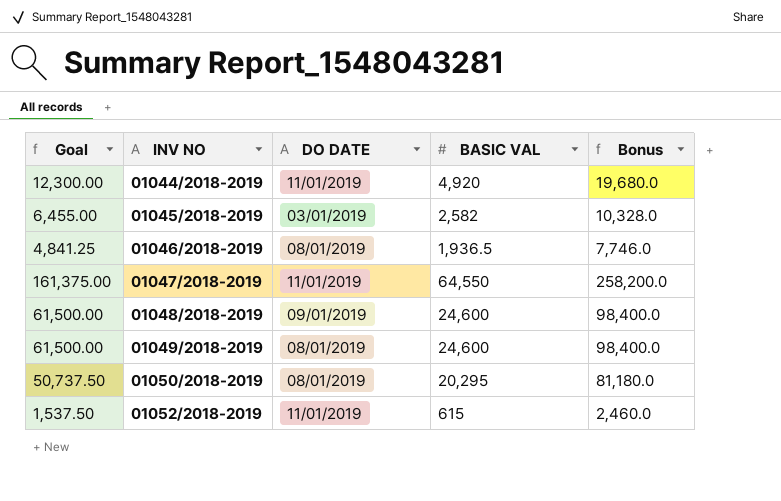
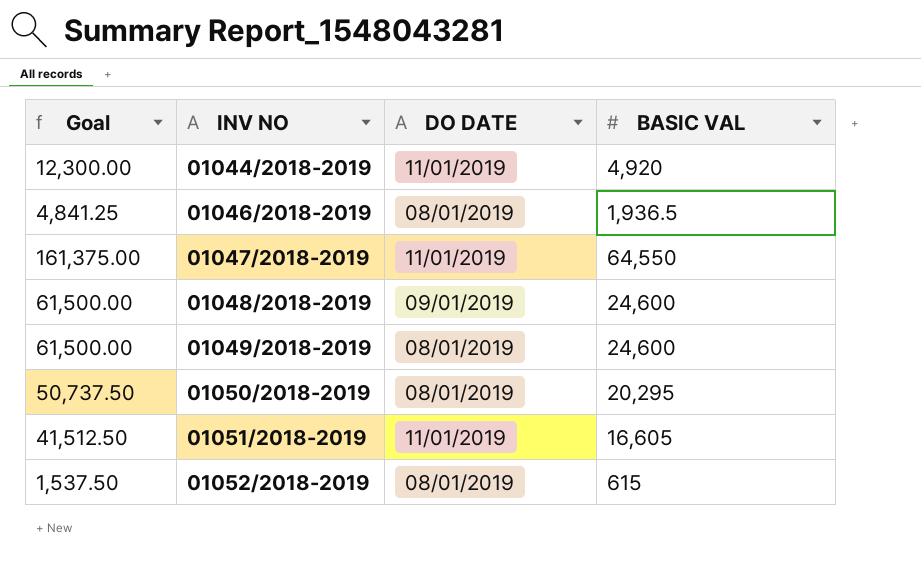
column Bonus | formula: [BASIC VAL] * 4 -> none
row 01045/2018-2019: 6,455.00 | 03/01/2019 | 2,582 | 10,328.0 -> none
row 01051/2018-2019: none -> 41,512.50 | 11/01/2019 | 16,605
01052/2018-2019 | DO DATE: 11/01/2019 -> 08/01/2019

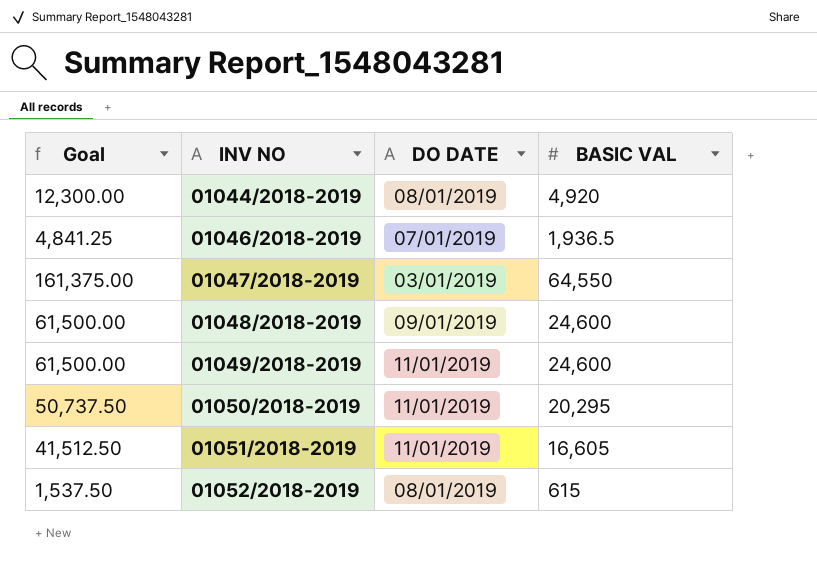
01044/2018-2019 | DO DATE: 11/01/2019 -> 08/01/2019
01046/2018-2019 | DO DATE: 08/01/2019 -> 07/01/2019
01047/2018-2019 | DO DATE: 11/01/2019 -> 03/01/2019
01049/2018-2019 | DO DATE: 08/01/2019 -> 11/01/2019
01050/2018-2019 | DO DATE: 08/01/2019 -> 11/01/2019

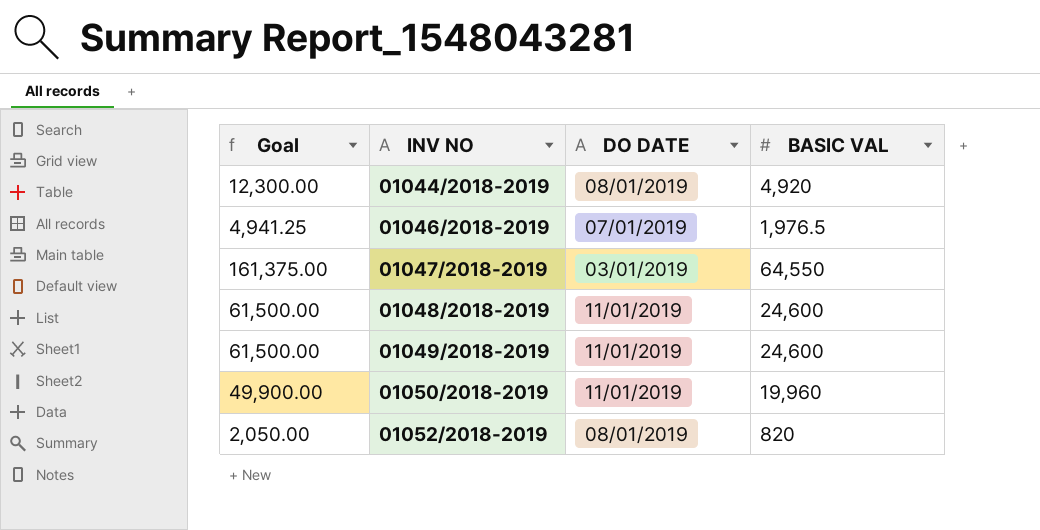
row 01051/2018-2019: 41,512.50 | 11/01/2019 | 16,605 -> none
01046/2018-2019 | Goal: 4,841.25 -> 4,941.25
01046/2018-2019 | BASIC VAL: 1,936.5 -> 1,976.5
01048/2018-2019 | DO DATE: 09/01/2019 -> 11/01/2019
01050/2018-2019 | Goal: 50,737.50 -> 49,900.00
01050/2018-2019 | BASIC VAL: 20,295 -> 19,960
01052/2018-2019 | Goal: 1,537.50 -> 2,050.00
01052/2018-2019 | BASIC VAL: 615 -> 820

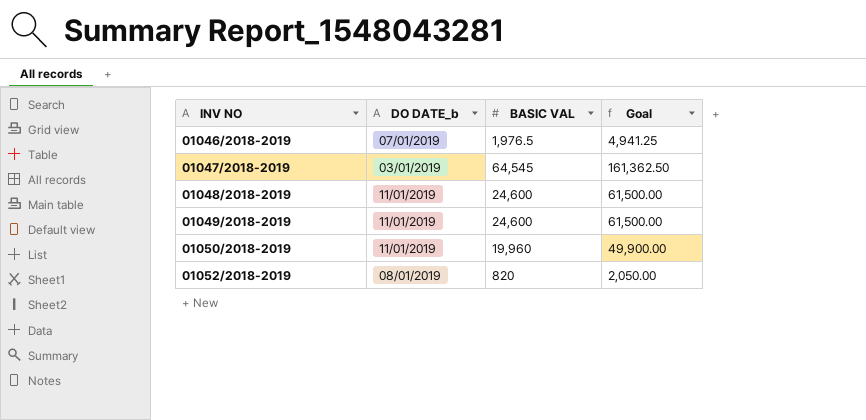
column name: DO DATE -> DO DATE_b
column Goal | position: 1 -> 4
row 01044/2018-2019: 12,300.00 | 08/01/2019 | 4,920 -> none
01047/2018-2019 | BASIC VAL: 64,550 -> 64,545
01047/2018-2019 | Goal: 161,375.00 -> 161,362.50

